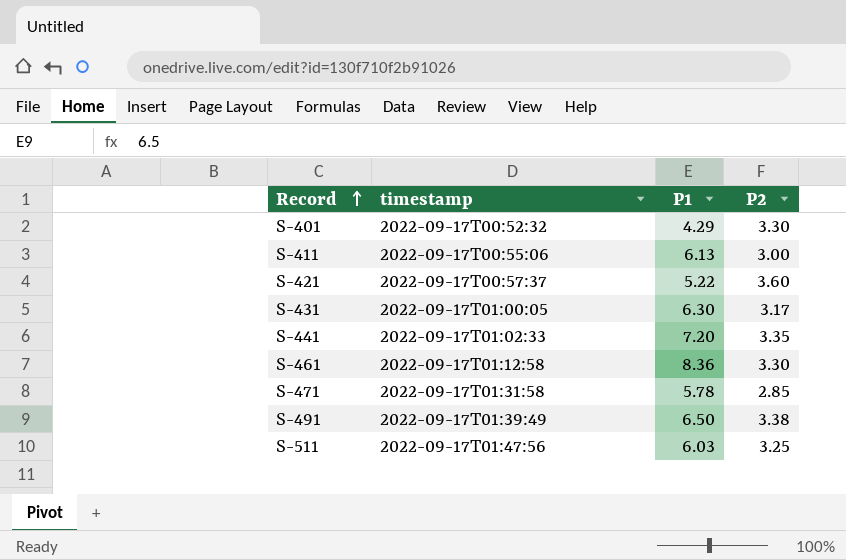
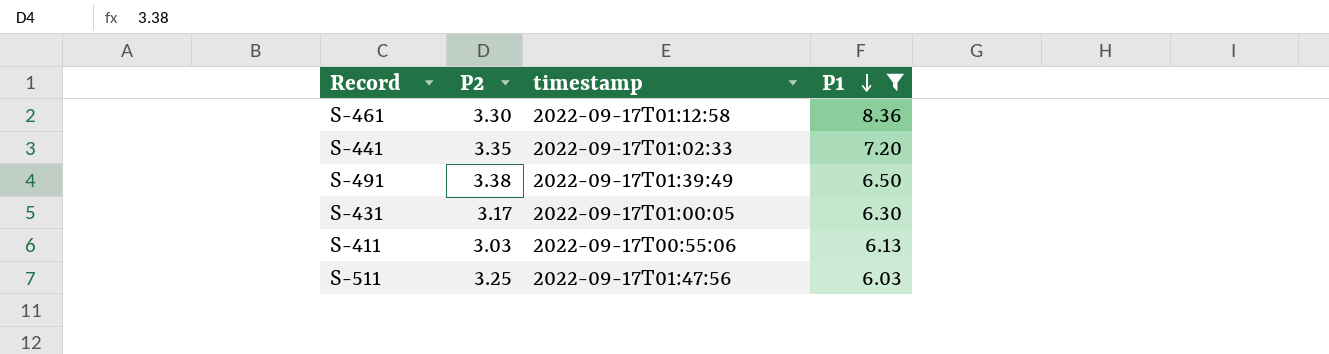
filter: none -> P1 >= 6.03
row order: Record ascending -> P1 descending
column P2 | position: 4 -> 2
S-411 | P2: 3.00 -> 3.03

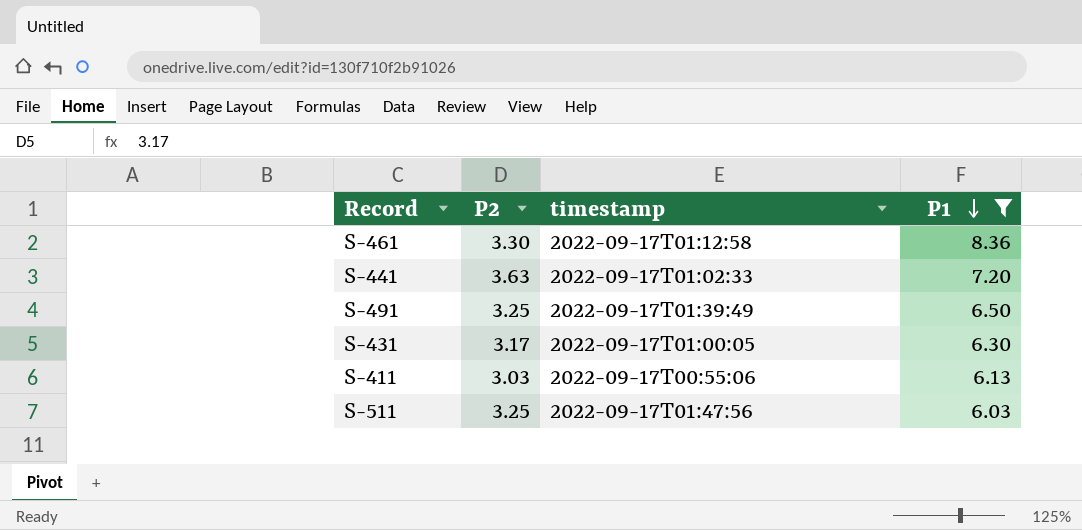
S-441 | P2: 3.35 -> 3.63
S-491 | P2: 3.38 -> 3.25

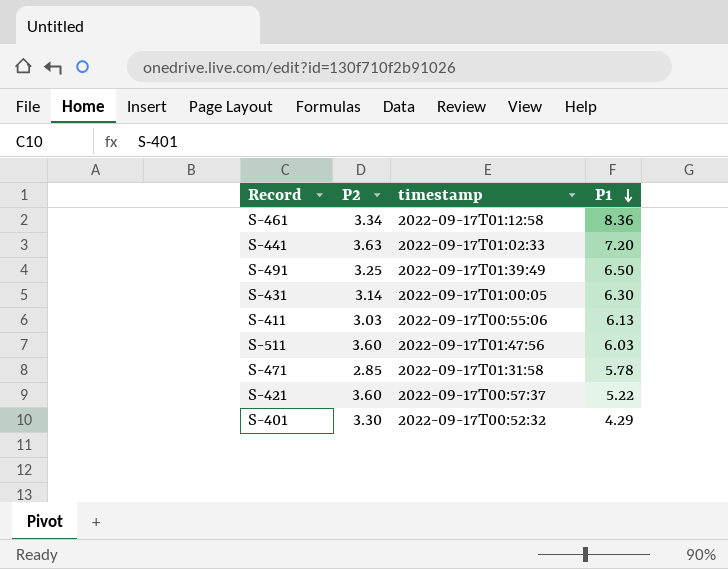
filter: P1 >= 6.03 -> none
S-461 | P2: 3.30 -> 3.34
S-431 | P2: 3.17 -> 3.14
S-511 | P2: 3.25 -> 3.60

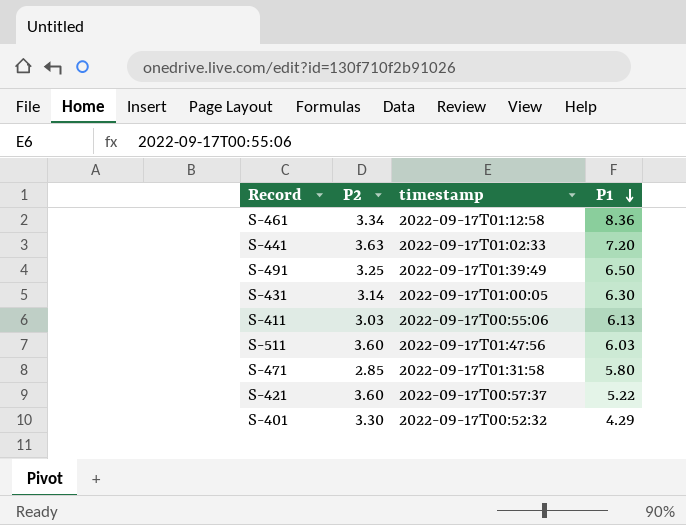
S-471 | P1: 5.78 -> 5.80

